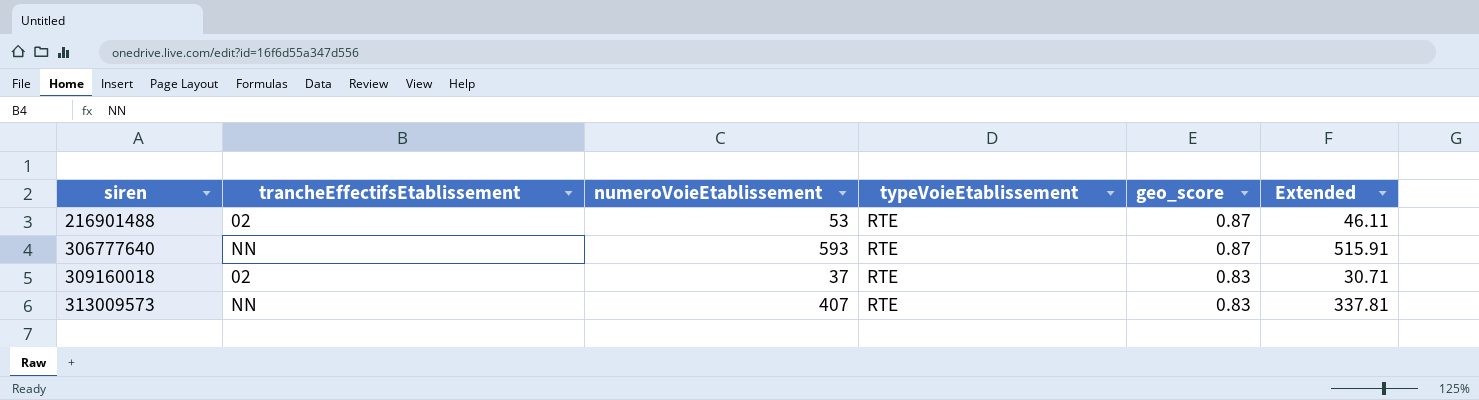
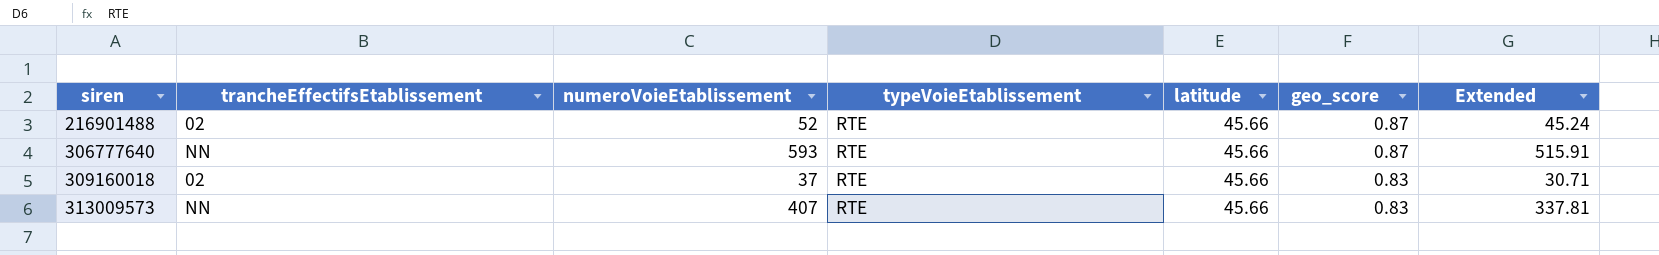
column latitude | position: none -> 5
216901488 | numeroVoieEtablissement: 53 -> 52
216901488 | Extended: 46.11 -> 45.24

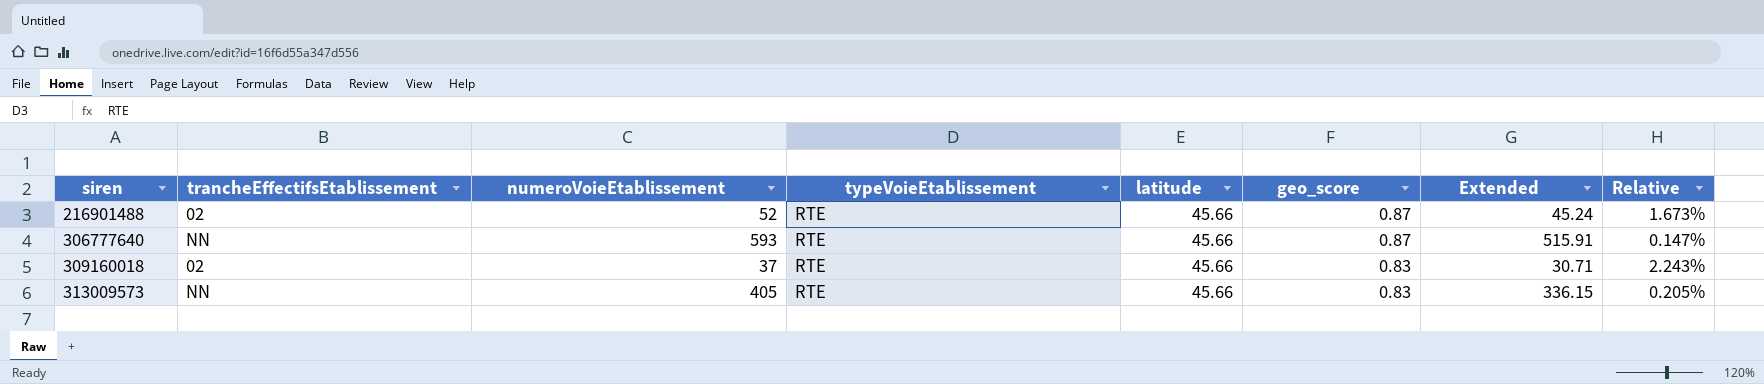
column Relative | formula: none -> [geo_score] / [numeroVoieEtablissement]
313009573 | numeroVoieEtablissement: 407 -> 405
313009573 | Extended: 337.81 -> 336.15

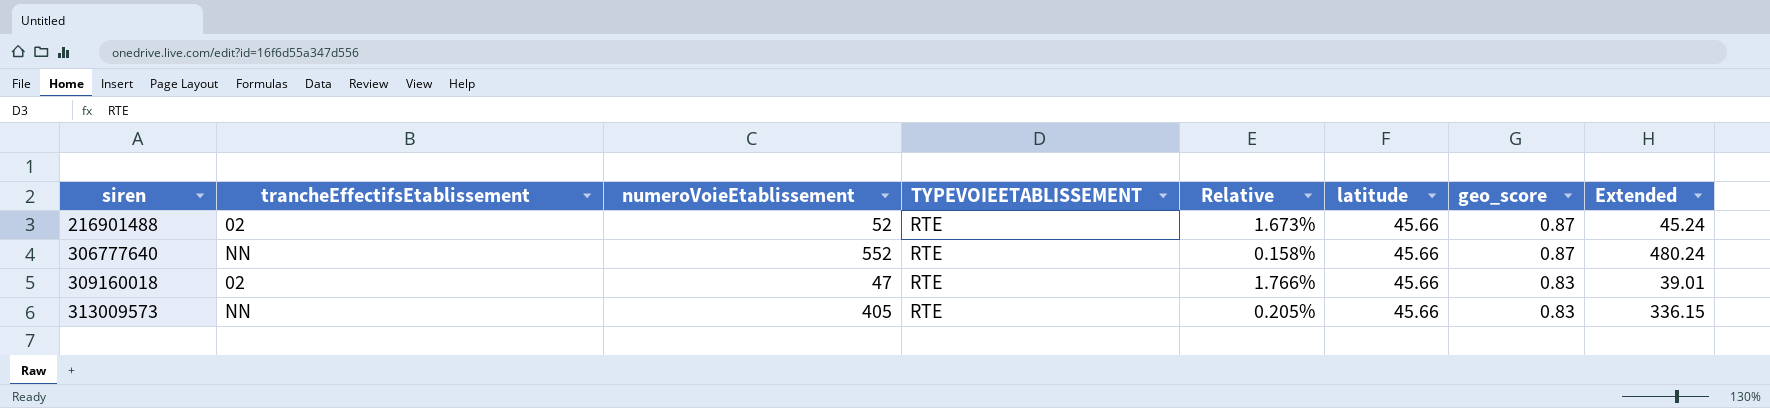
column name: typeVoieEtablissement -> TYPEVOIEETABLISSEMENT
column Relative | position: 8 -> 5
306777640 | numeroVoieEtablissement: 593 -> 552
306777640 | Relative: 0.147% -> 0.158%
306777640 | Extended: 515.91 -> 480.24
309160018 | numeroVoieEtablissement: 37 -> 47
309160018 | Relative: 2.243% -> 1.766%
309160018 | Extended: 30.71 -> 39.01

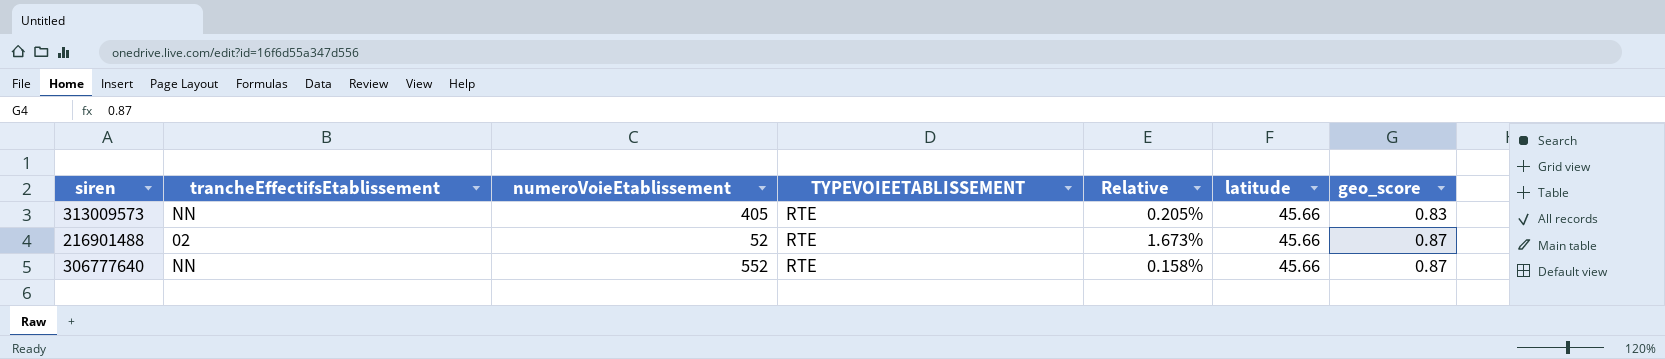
row order: siren ascending -> geo_score ascending
column Extended | formula: [numeroVoieEtablissement] * [geo_score] -> none
row 309160018: 02 | 47 | RTE | 1.766% | 45.66 | 0.83 | 39.01 -> none

